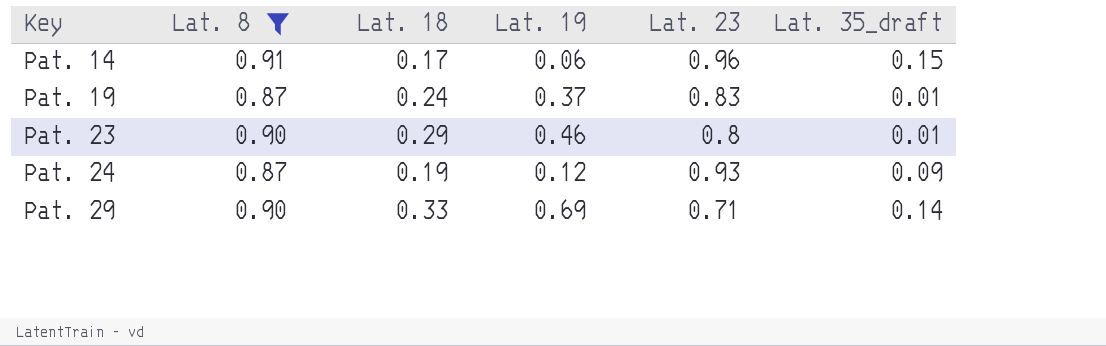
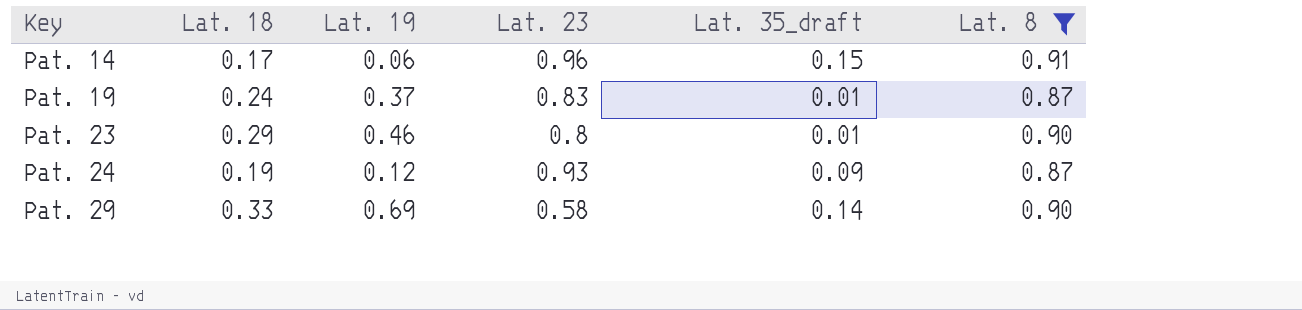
column Lat. 8 | position: 2 -> 6
Pat. 29 | Lat. 23: 0.71 -> 0.58

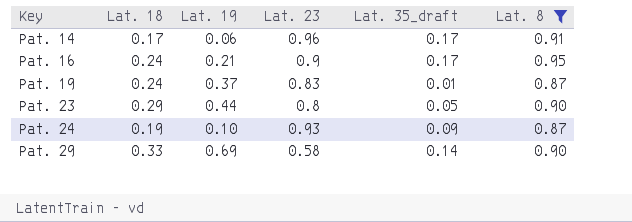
Pat. 14 | Lat. 35_draft: 0.15 -> 0.17
row Pat. 16: none -> 0.24 | 0.21 | 0.9 | 0.17 | 0.95
Pat. 23 | Lat. 19: 0.46 -> 0.44
Pat. 23 | Lat. 35_draft: 0.01 -> 0.05
Pat. 24 | Lat. 19: 0.12 -> 0.10

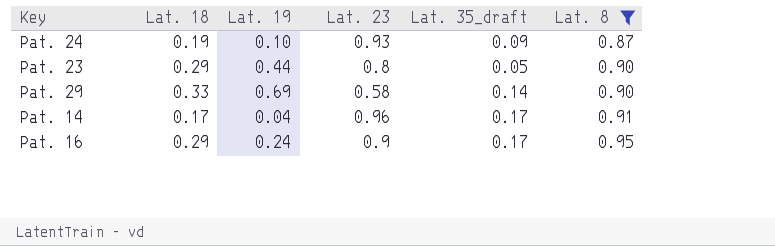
row order: Key ascending -> Lat. 8 ascending
row Pat. 19: 0.24 | 0.37 | 0.83 | 0.01 | 0.87 -> none
Pat. 14 | Lat. 19: 0.06 -> 0.04
Pat. 16 | Lat. 18: 0.24 -> 0.29
Pat. 16 | Lat. 19: 0.21 -> 0.24

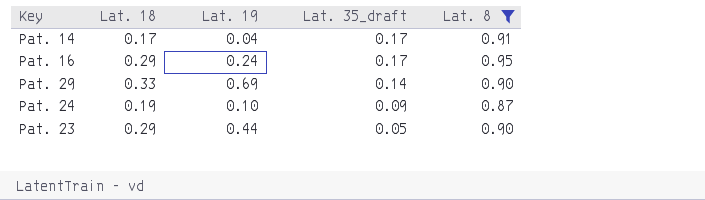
row order: Lat. 8 ascending -> Lat. 35_draft descending
column Lat. 23 | position: 4 -> none

